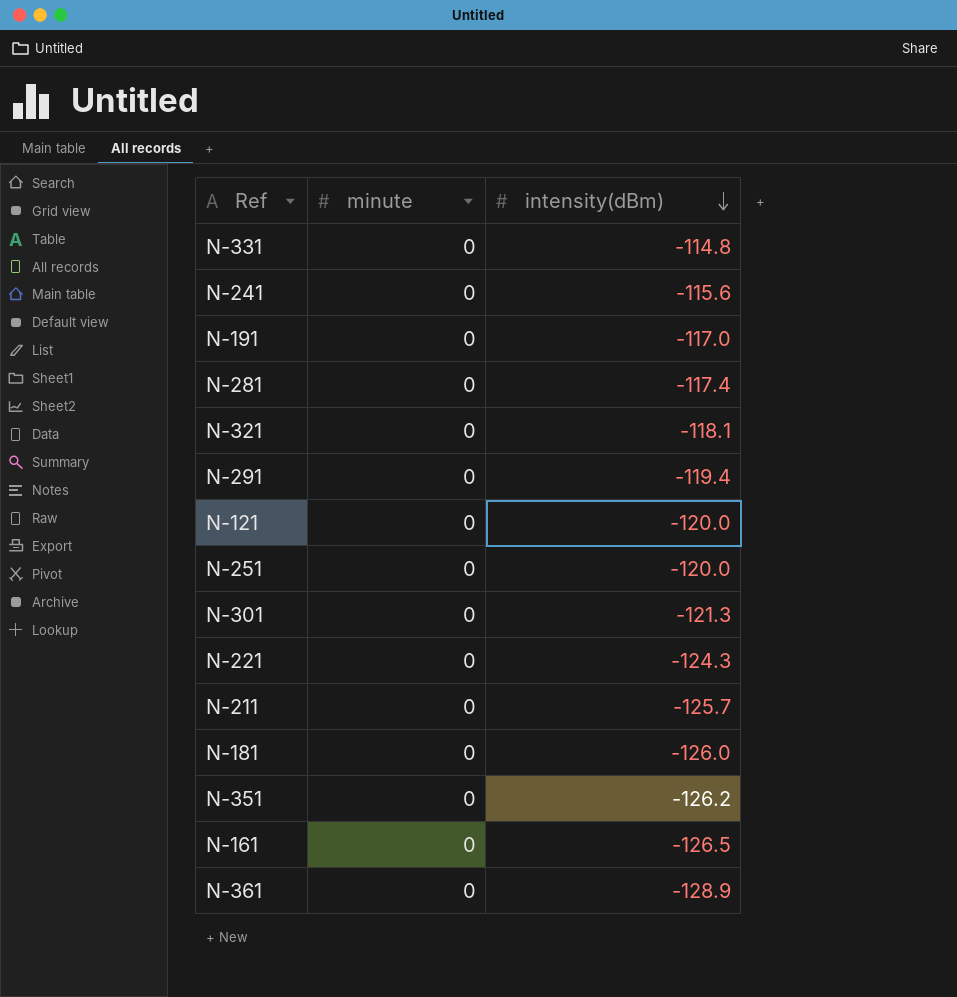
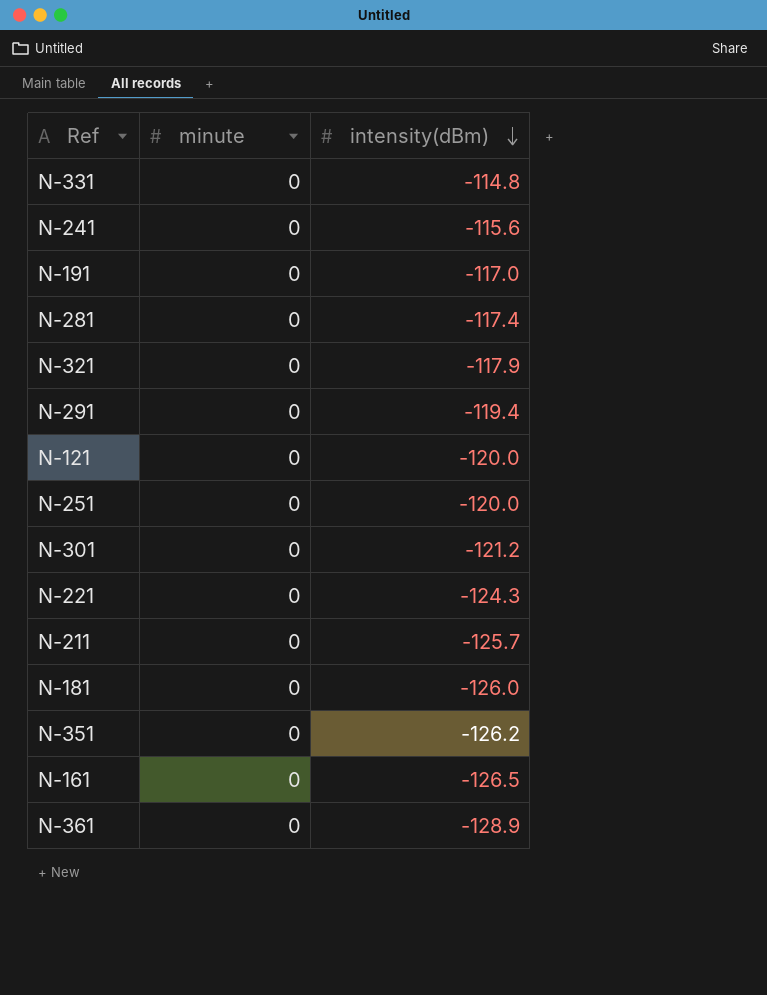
N-321 | intensity(dBm): -118.1 -> -117.9
N-301 | intensity(dBm): -121.3 -> -121.2

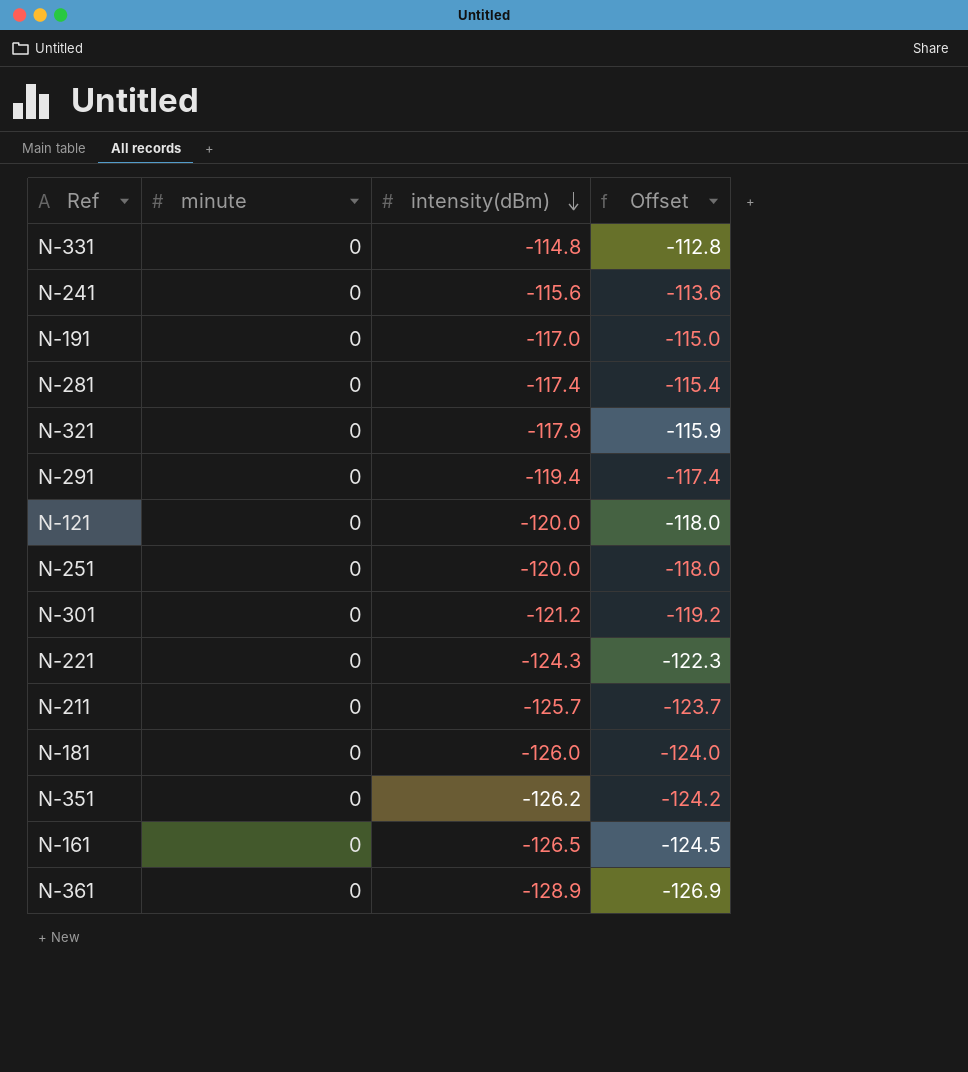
column Offset | formula: none -> [intensity(dBm)] + 2

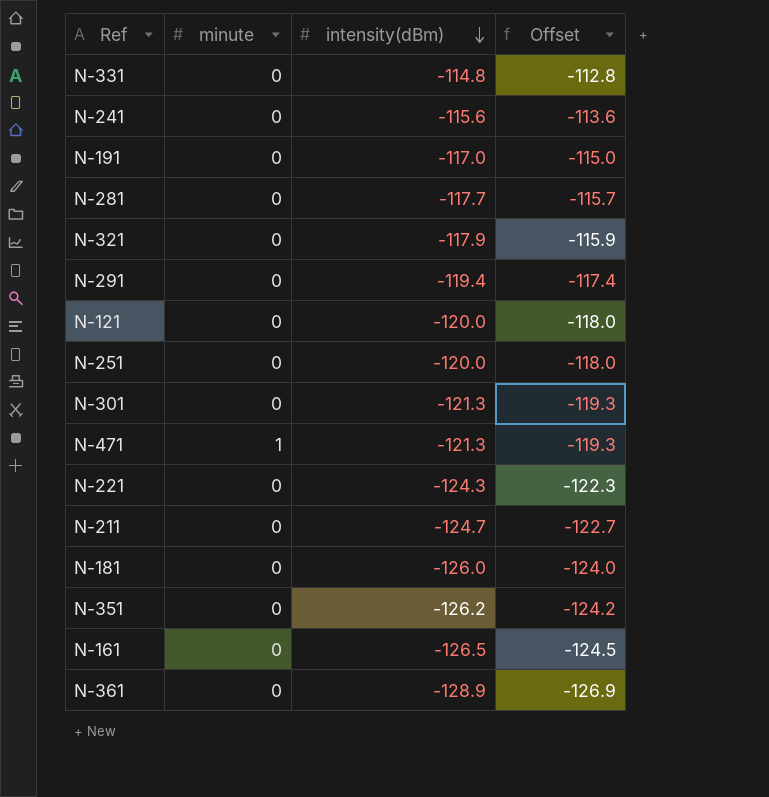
N-281 | intensity(dBm): -117.4 -> -117.7
N-281 | Offset: -115.4 -> -115.7
N-301 | intensity(dBm): -121.2 -> -121.3
N-301 | Offset: -119.2 -> -119.3
row N-471: none -> 1 | -121.3 | -119.3
N-211 | intensity(dBm): -125.7 -> -124.7
N-211 | Offset: -123.7 -> -122.7

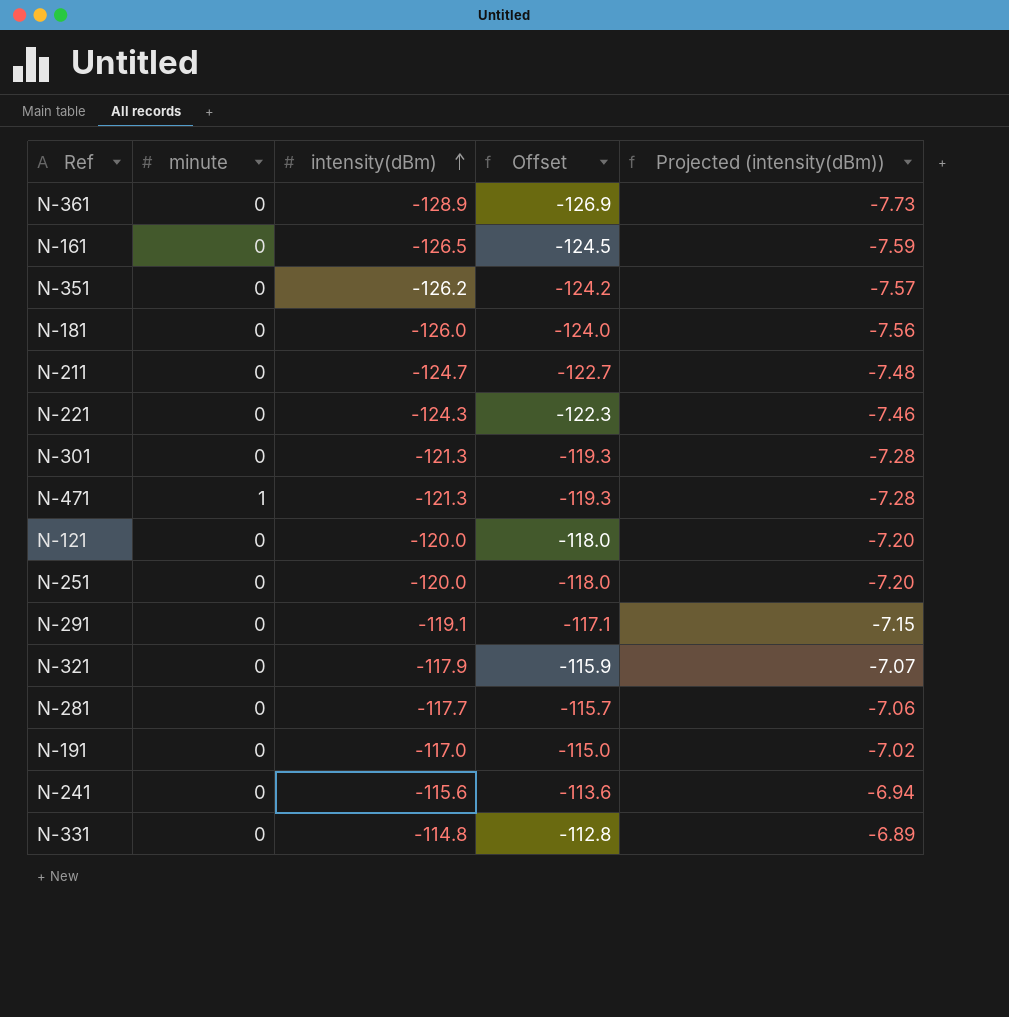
row order: intensity(dBm) descending -> intensity(dBm) ascending
column Projected (intensity(dBm)) | formula: none -> [intensity(dBm)] * 0.06
N-291 | intensity(dBm): -119.4 -> -119.1
N-291 | Offset: -117.4 -> -117.1

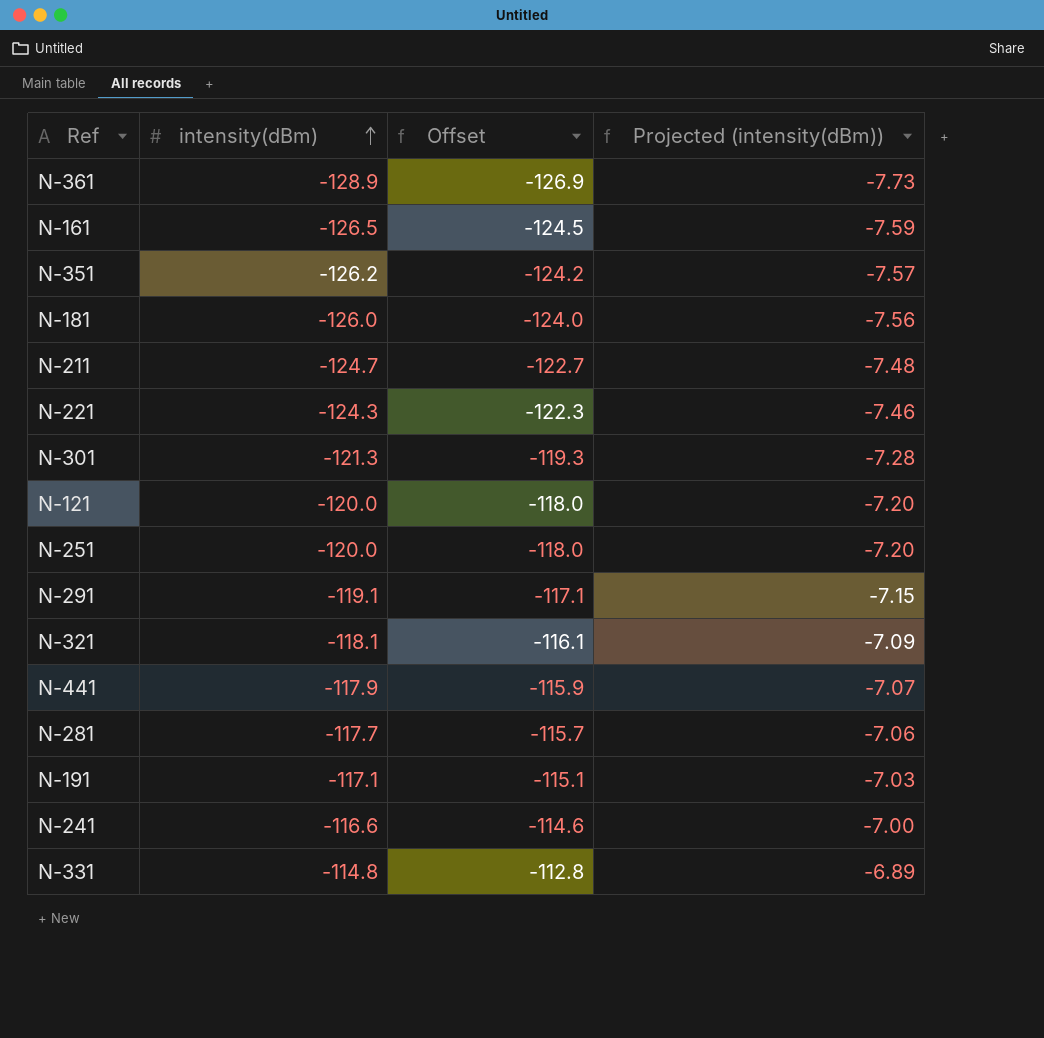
column minute | position: 2 -> none
row N-471: 1 | -121.3 | -119.3 | -7.28 -> none
N-321 | intensity(dBm): -117.9 -> -118.1
N-321 | Offset: -115.9 -> -116.1
N-321 | Projected (intensity(dBm)): -7.07 -> -7.09
row N-441: none -> -117.9 | -115.9 | -7.07
N-191 | intensity(dBm): -117.0 -> -117.1
N-191 | Offset: -115.0 -> -115.1
N-191 | Projected (intensity(dBm)): -7.02 -> -7.03
N-241 | intensity(dBm): -115.6 -> -116.6
N-241 | Offset: -113.6 -> -114.6
N-241 | Projected (intensity(dBm)): -6.94 -> -7.00

